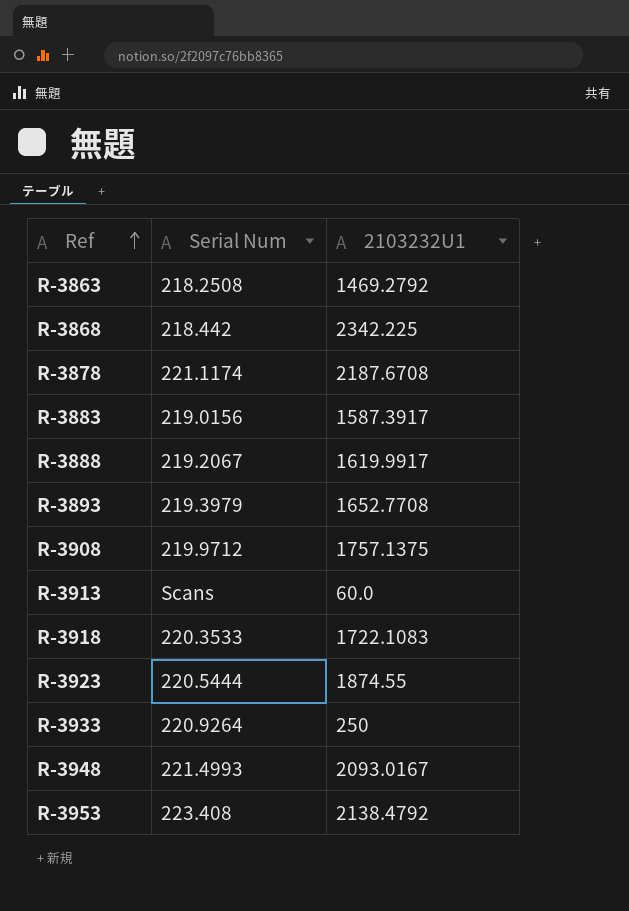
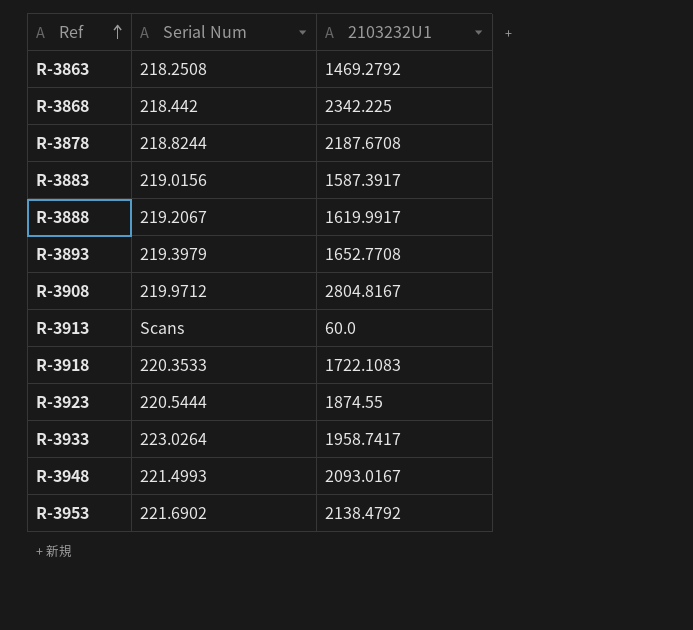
R-3878 | Serial Num: 221.1174 -> 218.8244
R-3908 | 2103232U1: 1757.1375 -> 2804.8167
R-3933 | Serial Num: 220.9264 -> 223.0264
R-3933 | 2103232U1: 250 -> 1958.7417
R-3953 | Serial Num: 223.408 -> 221.6902

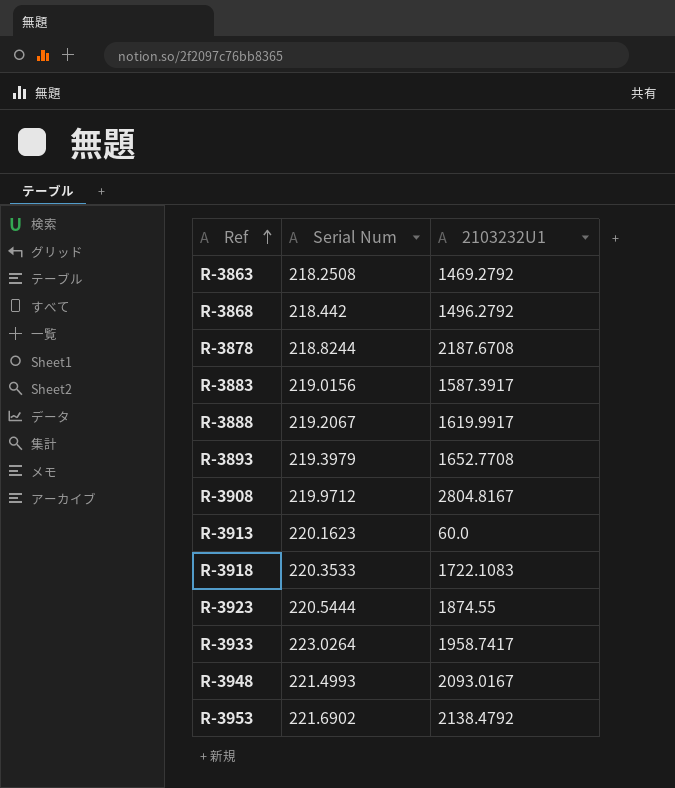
R-3868 | 2103232U1: 2342.225 -> 1496.2792
R-3913 | Serial Num: Scans -> 220.1623

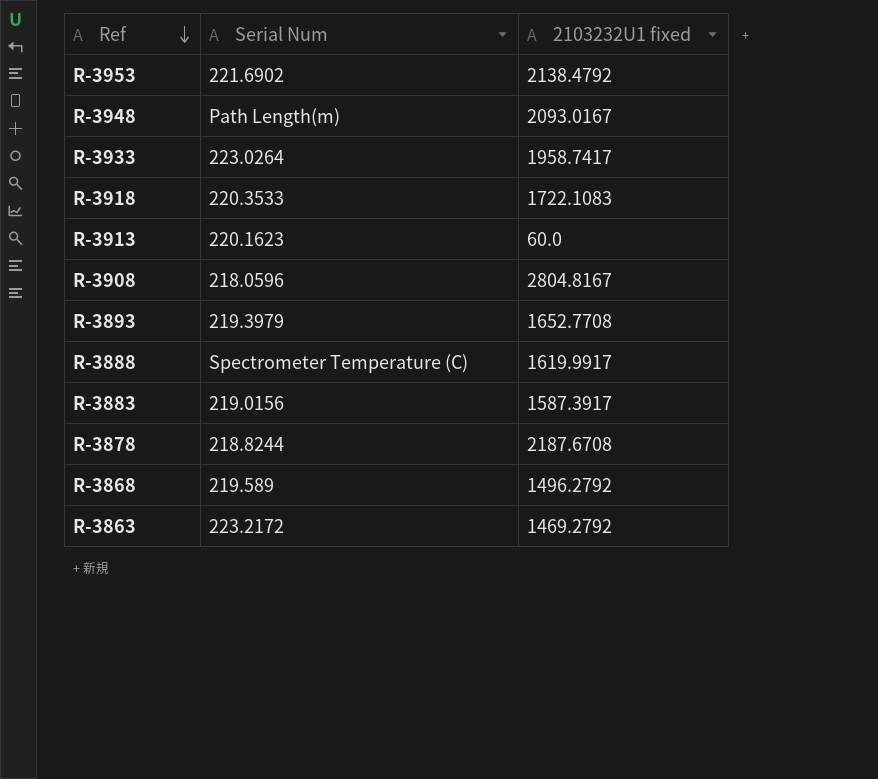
row order: Ref ascending -> Ref descending
column name: 2103232U1 -> 2103232U1 fixed
row R-3923: 220.5444 | 1874.55 -> none
R-3948 | Serial Num: 221.4993 -> Path Length(m)
R-3908 | Serial Num: 219.9712 -> 218.0596
R-3888 | Serial Num: 219.2067 -> Spectrometer Temperature (C)
R-3868 | Serial Num: 218.442 -> 219.589
R-3863 | Serial Num: 218.2508 -> 223.2172

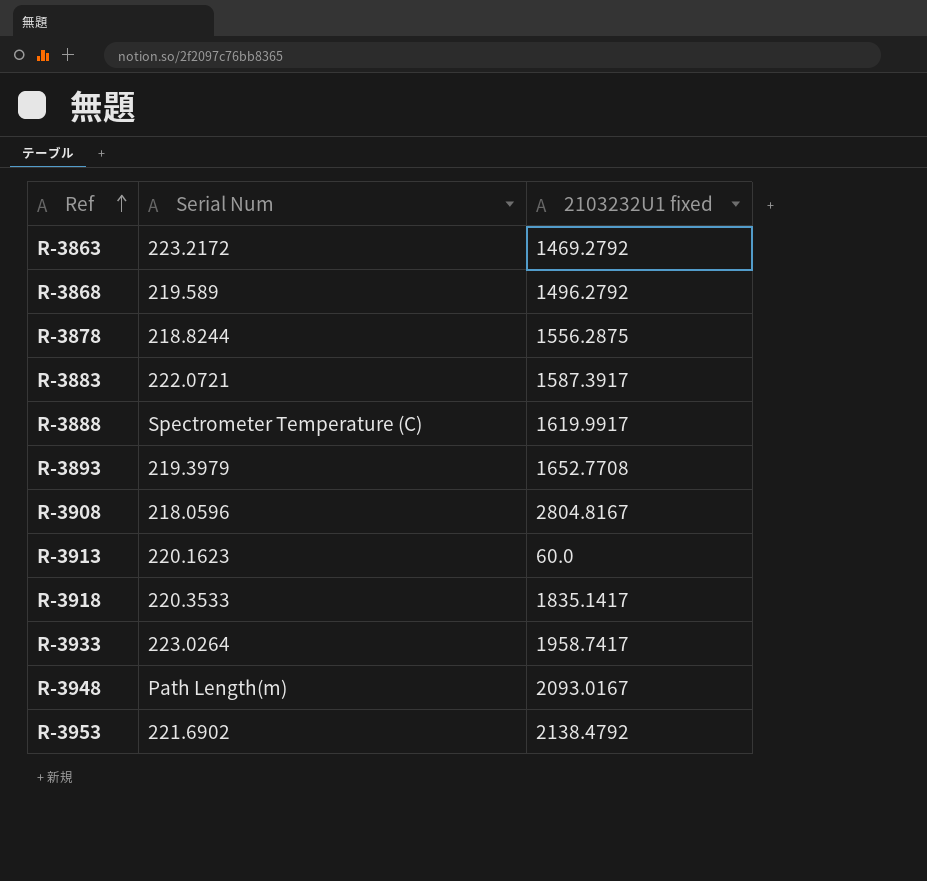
row order: Ref descending -> Ref ascending
R-3878 | 2103232U1 fixed: 2187.6708 -> 1556.2875
R-3883 | Serial Num: 219.0156 -> 222.0721
R-3918 | 2103232U1 fixed: 1722.1083 -> 1835.1417

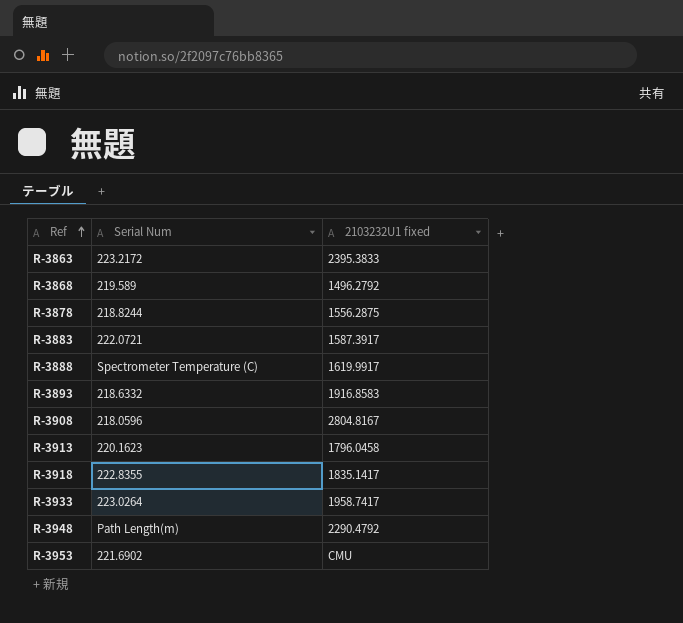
R-3863 | 2103232U1 fixed: 1469.2792 -> 2395.3833
R-3893 | Serial Num: 219.3979 -> 218.6332
R-3893 | 2103232U1 fixed: 1652.7708 -> 1916.8583
R-3913 | 2103232U1 fixed: 60.0 -> 1796.0458
R-3918 | Serial Num: 220.3533 -> 222.8355
R-3948 | 2103232U1 fixed: 2093.0167 -> 2290.4792
R-3953 | 2103232U1 fixed: 2138.4792 -> CMU

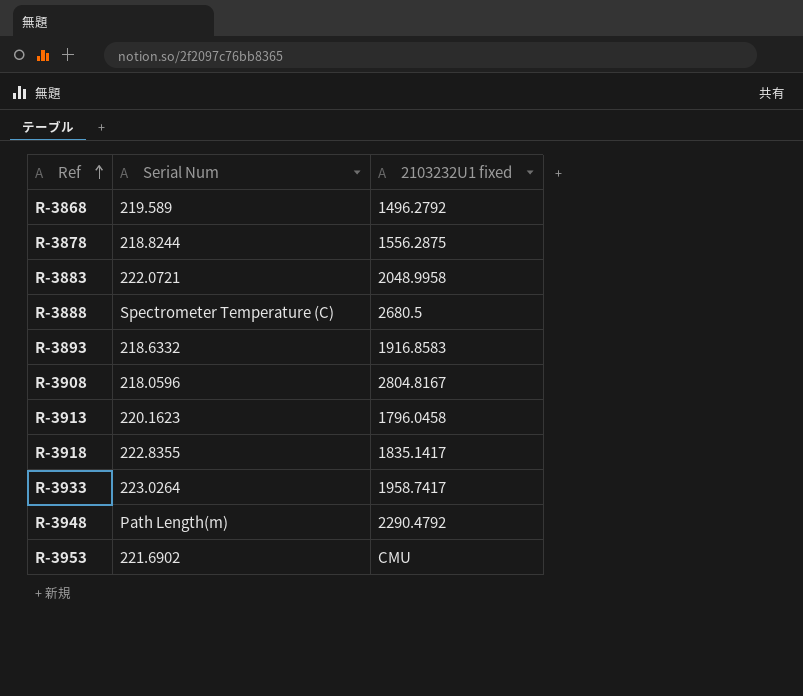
row R-3863: 223.2172 | 2395.3833 -> none
R-3883 | 2103232U1 fixed: 1587.3917 -> 2048.9958
R-3888 | 2103232U1 fixed: 1619.9917 -> 2680.5

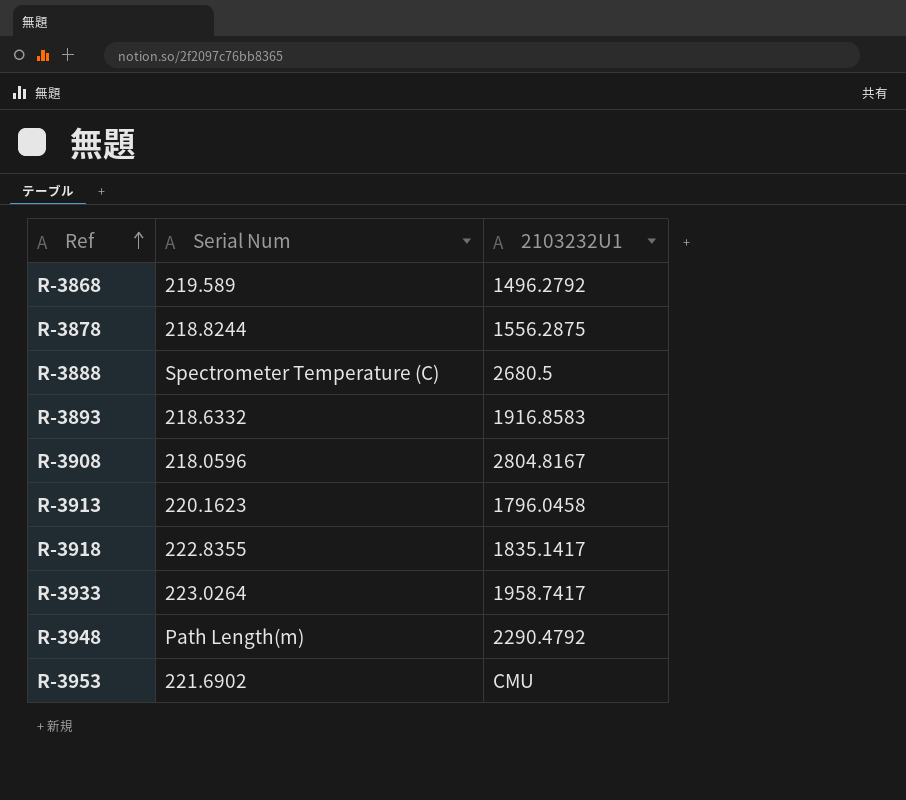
column name: 2103232U1 fixed -> 2103232U1
row R-3883: 222.0721 | 2048.9958 -> none

